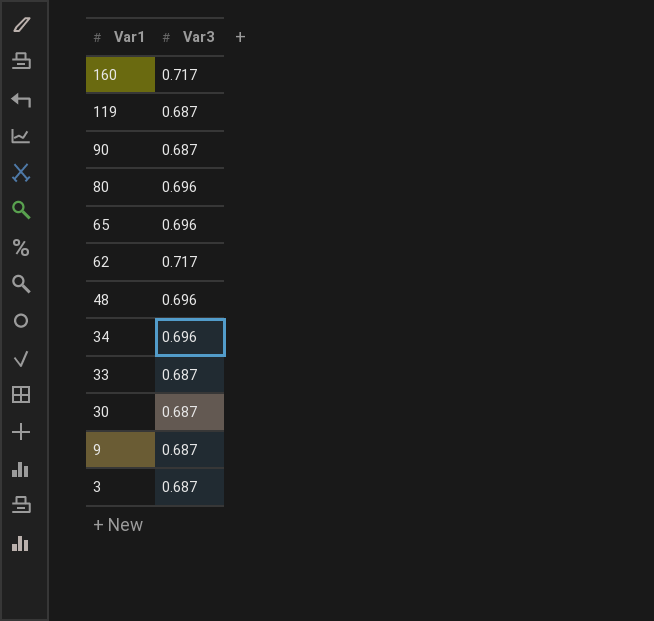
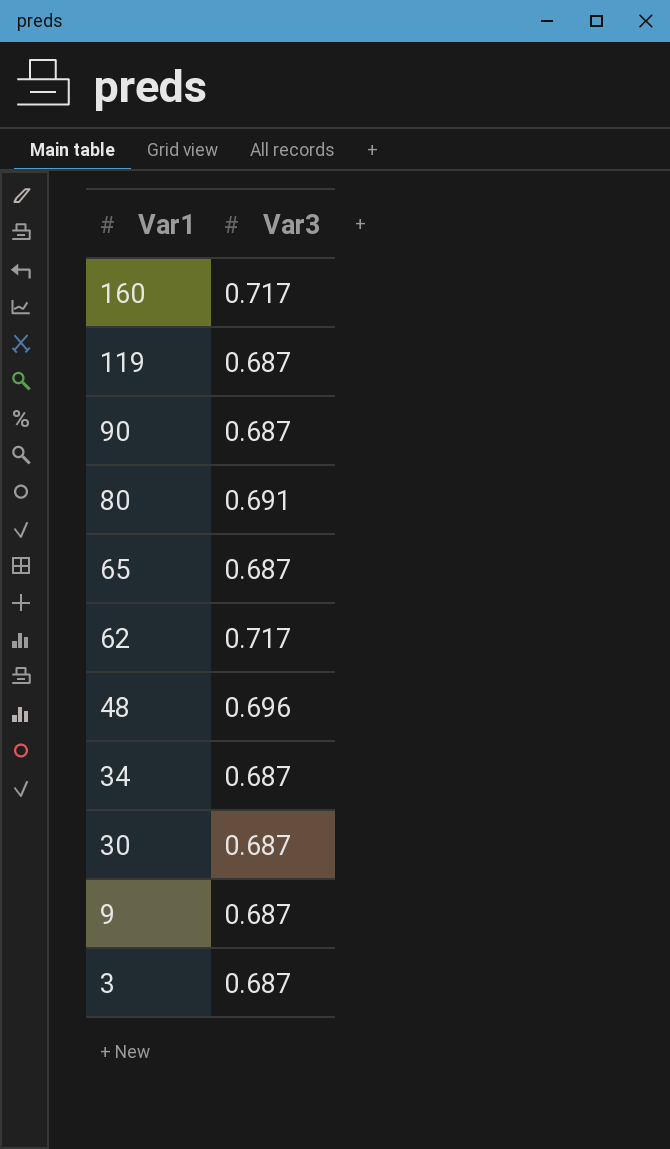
row 33: 0.687 -> none
80 | Var3: 0.696 -> 0.691
65 | Var3: 0.696 -> 0.687
34 | Var3: 0.696 -> 0.687

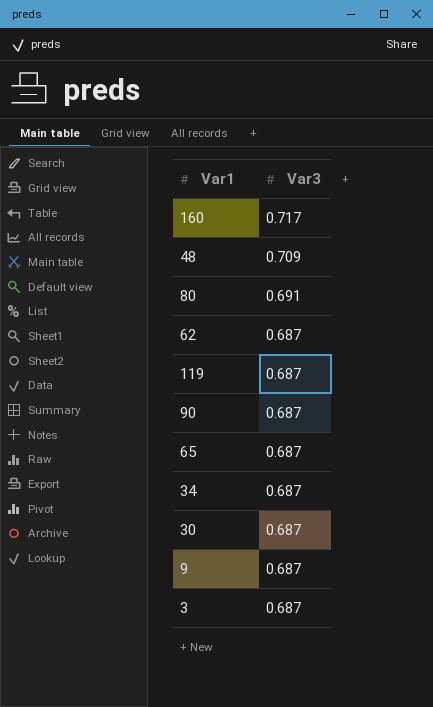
row order: Var1 descending -> Var3 descending
48 | Var3: 0.696 -> 0.709
62 | Var3: 0.717 -> 0.687

